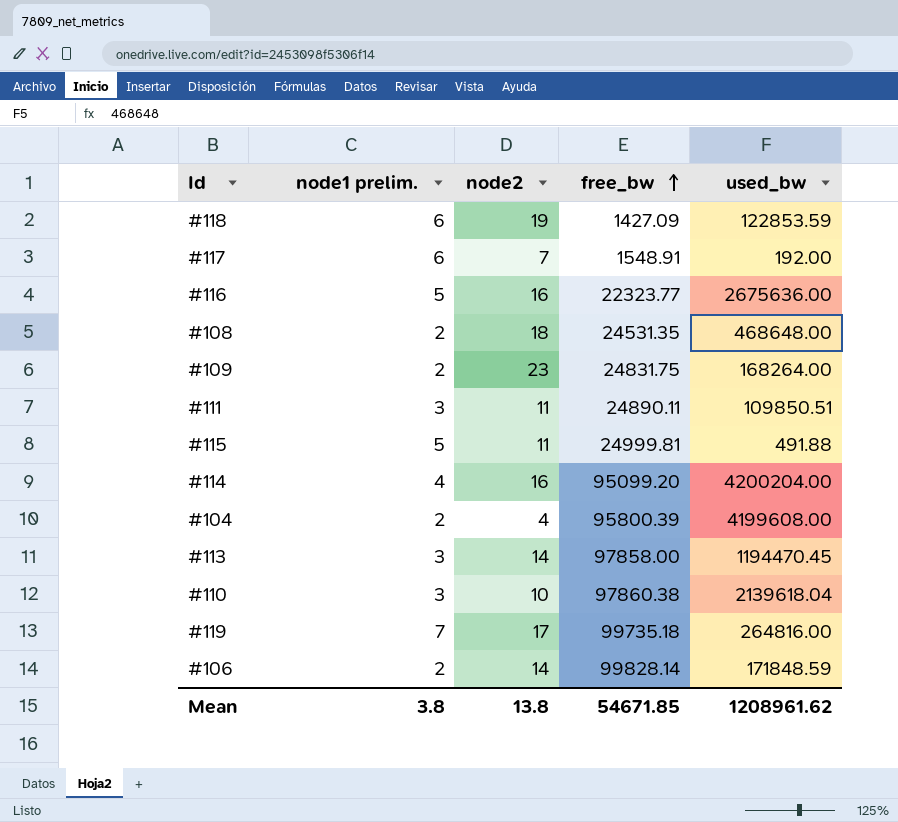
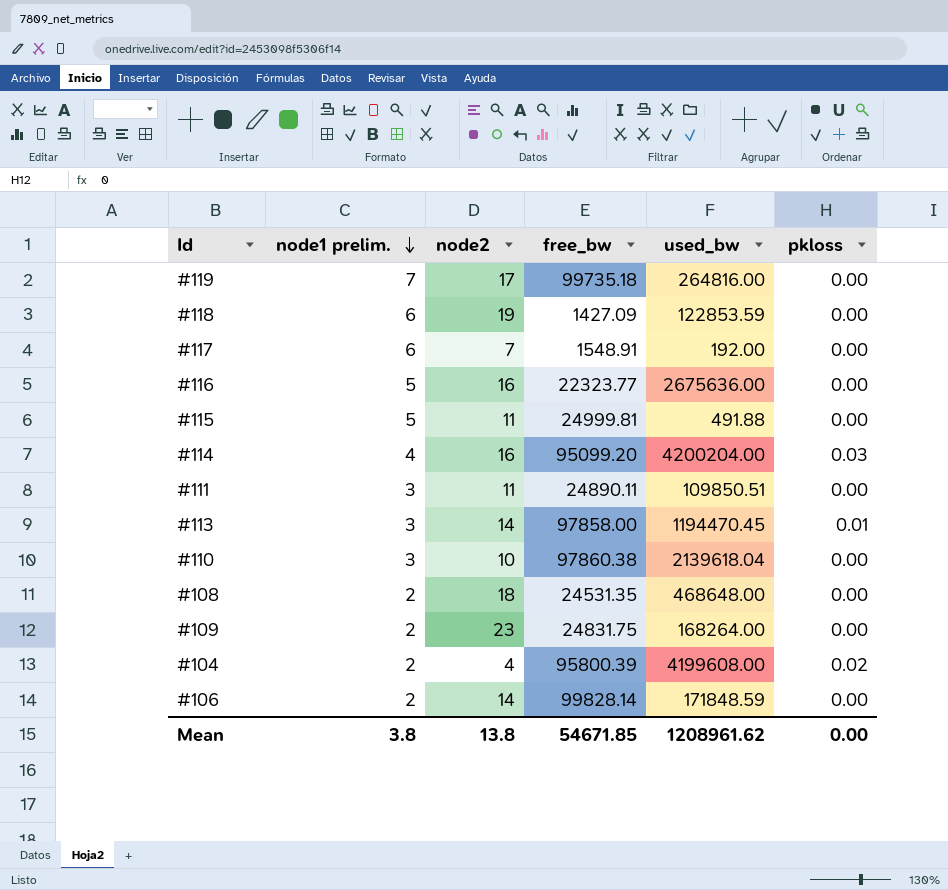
row order: free_bw ascending -> node1 prelim. descending
column pkloss | position: none -> 6

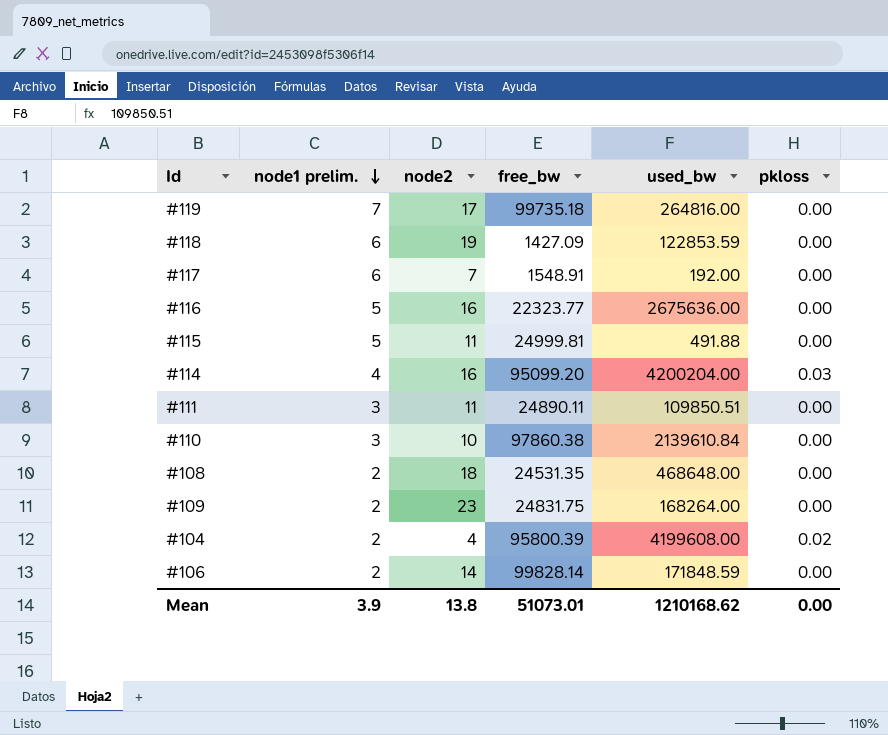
row #113: 3 | 14 | 97858.00 | 1194470.45 | 0.01 -> none
#110 | used_bw: 2139618.04 -> 2139610.84
Mean | node1 prelim.: 3.8 -> 3.9
Mean | free_bw: 54671.85 -> 51073.01
Mean | used_bw: 1208961.62 -> 1210168.62

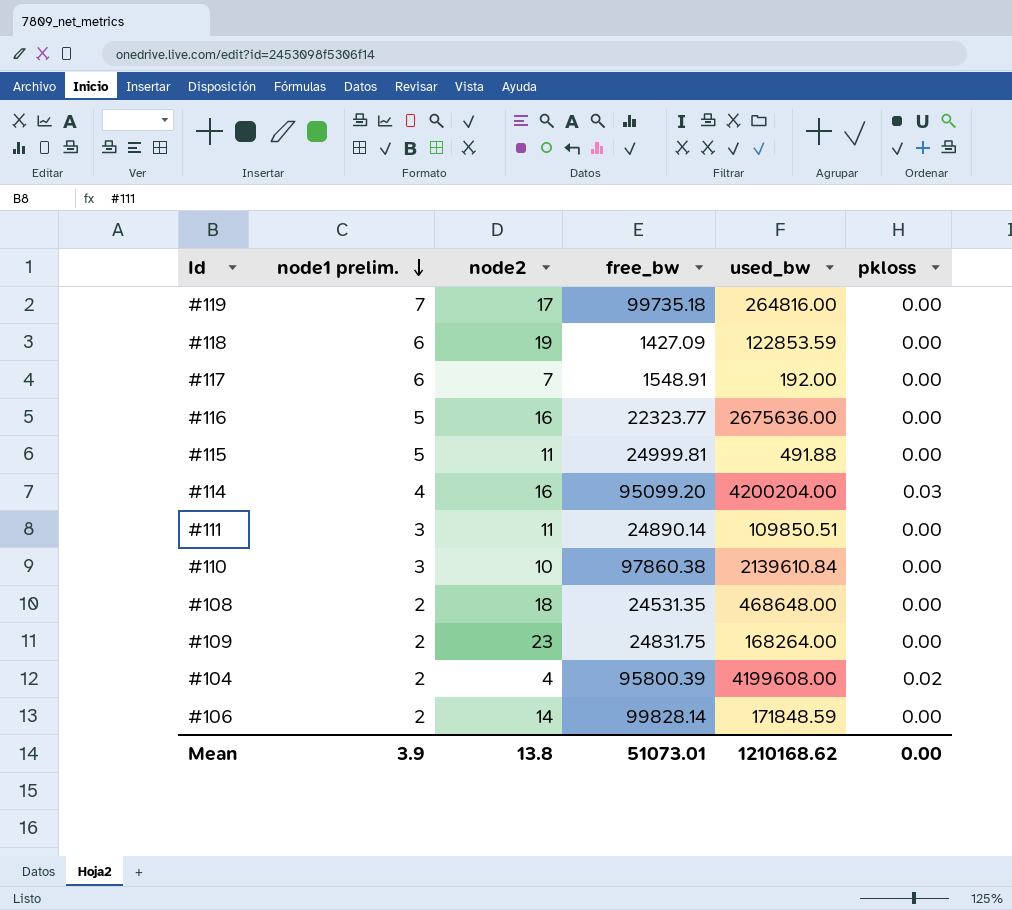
#111 | free_bw: 24890.11 -> 24890.14

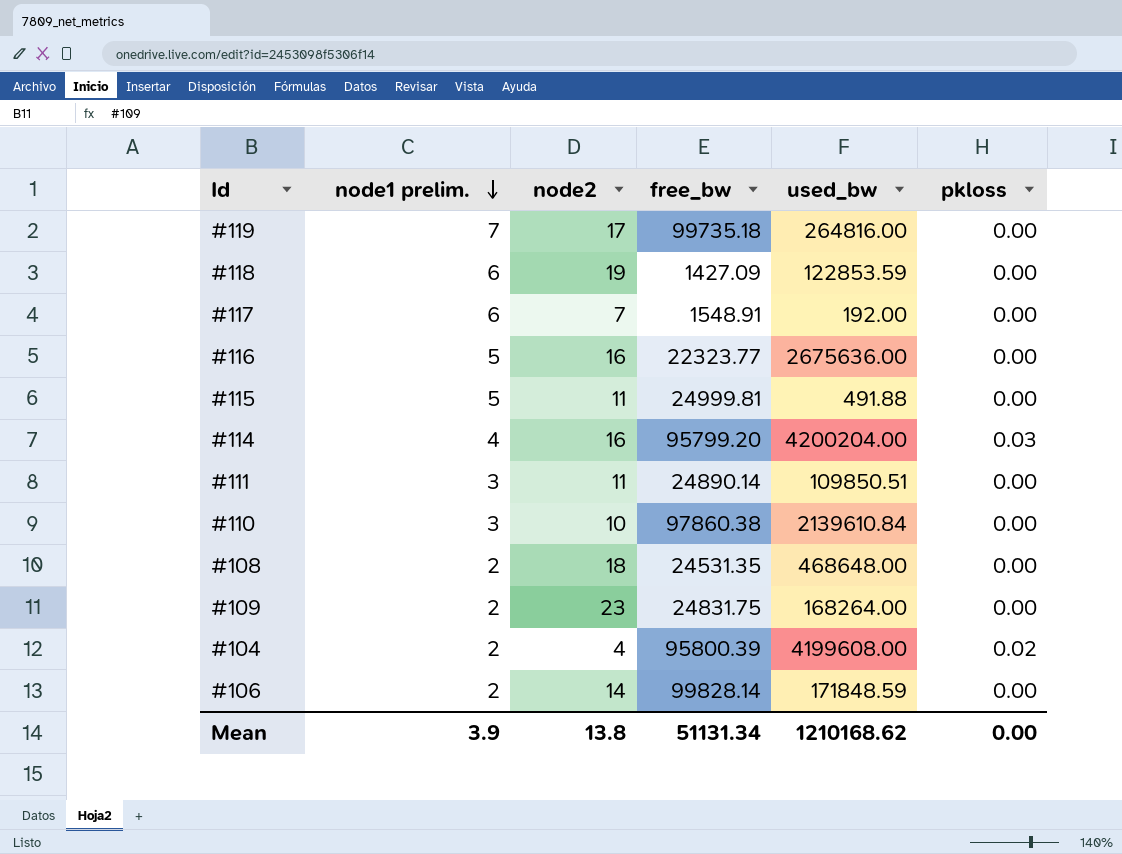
#114 | free_bw: 95099.20 -> 95799.20
Mean | free_bw: 51073.01 -> 51131.34

